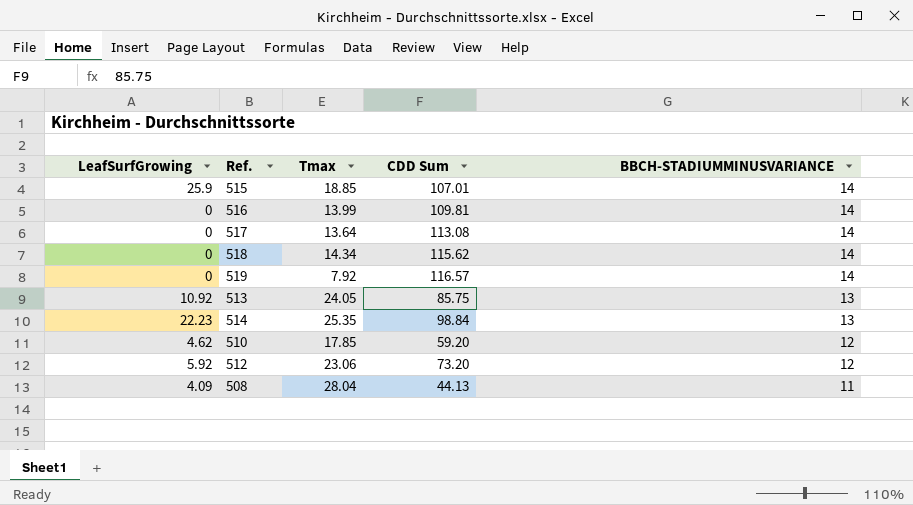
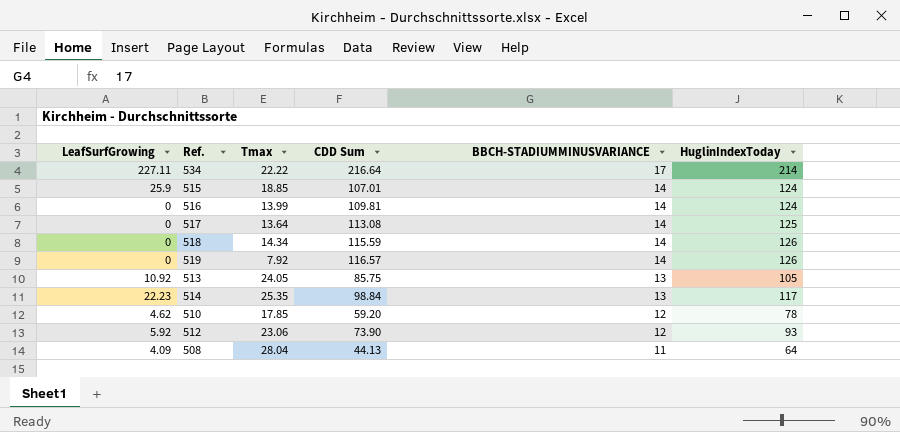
column HuglinIndexToday | position: none -> 6
row 534: none -> 227.11 | 22.22 | 216.64 | 17 | 214
518 | CDD Sum: 115.62 -> 115.59
512 | CDD Sum: 73.20 -> 73.90

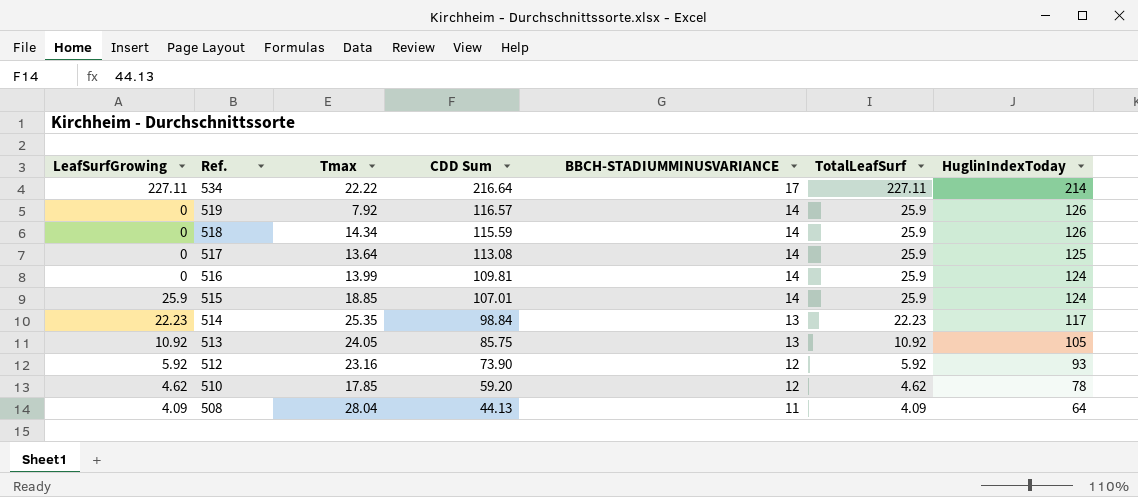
row order: BBCH-STADIUMMINUSVARIANCE descending -> Ref. descending
column TotalLeafSurf | position: none -> 6
512 | Tmax: 23.06 -> 23.16

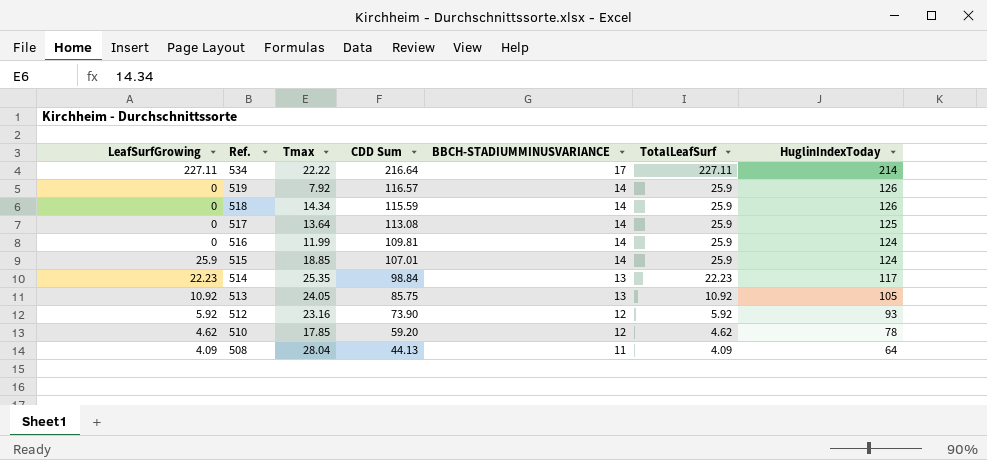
516 | Tmax: 13.99 -> 11.99

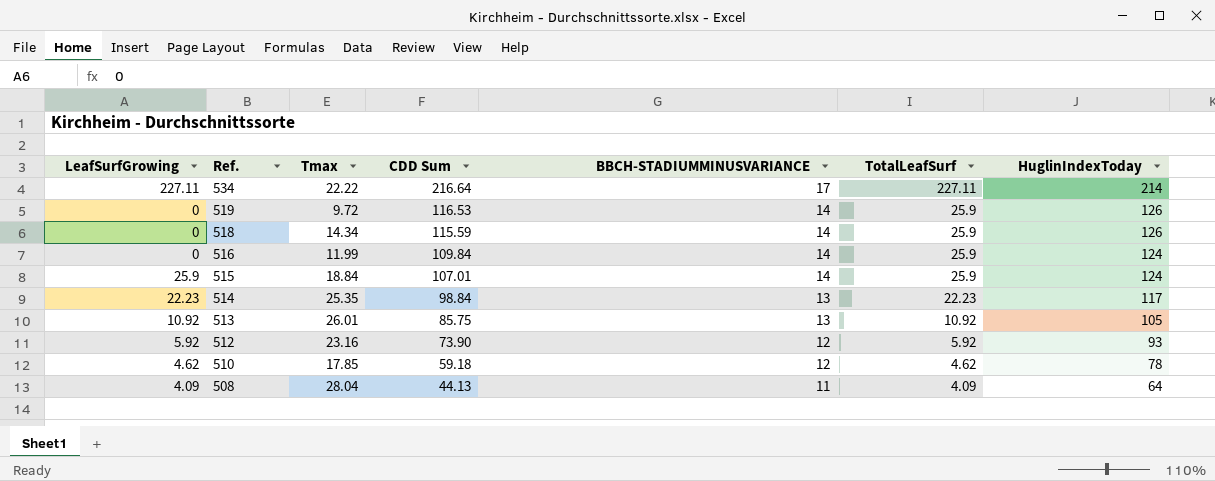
row 517: 0 | 13.64 | 113.08 | 14 | 25.9 | 125 -> none
519 | Tmax: 7.92 -> 9.72
519 | CDD Sum: 116.57 -> 116.53
516 | CDD Sum: 109.81 -> 109.84
515 | Tmax: 18.85 -> 18.84
513 | Tmax: 24.05 -> 26.01
510 | CDD Sum: 59.20 -> 59.18

